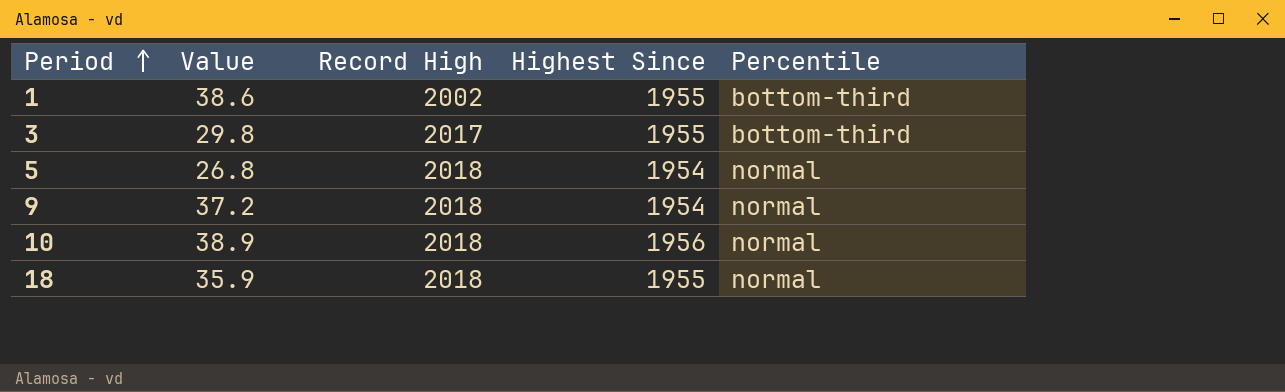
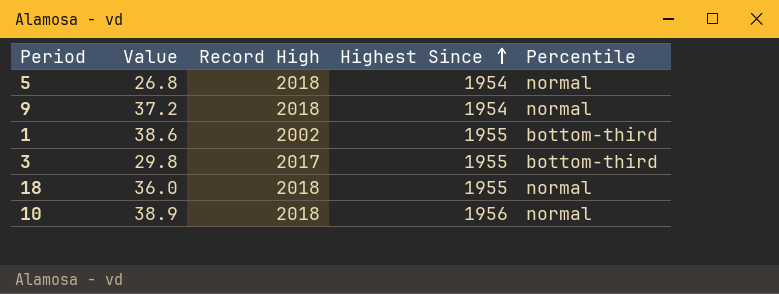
row order: Period ascending -> Highest Since ascending
18 | Value: 35.9 -> 36.0

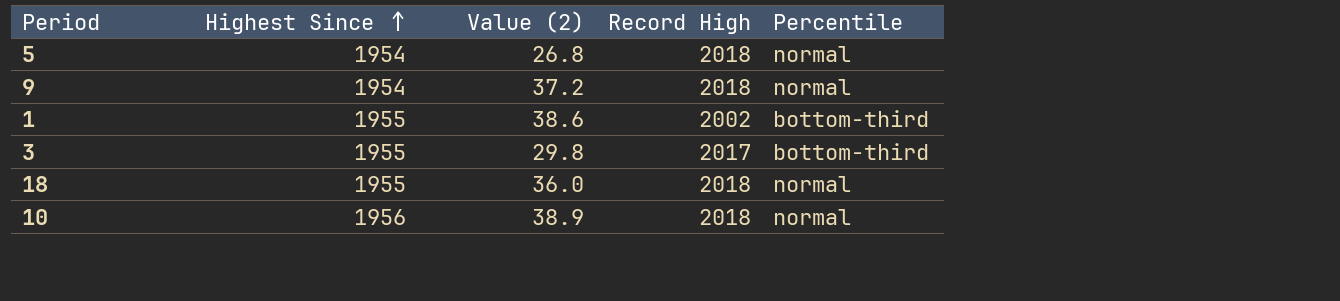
column Highest Since | position: 4 -> 2
column name: Value -> Value (2)

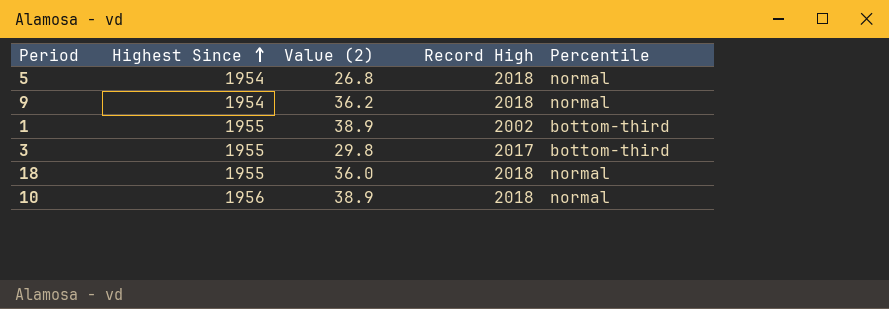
9 | Value (2): 37.2 -> 36.2
1 | Value (2): 38.6 -> 38.9

